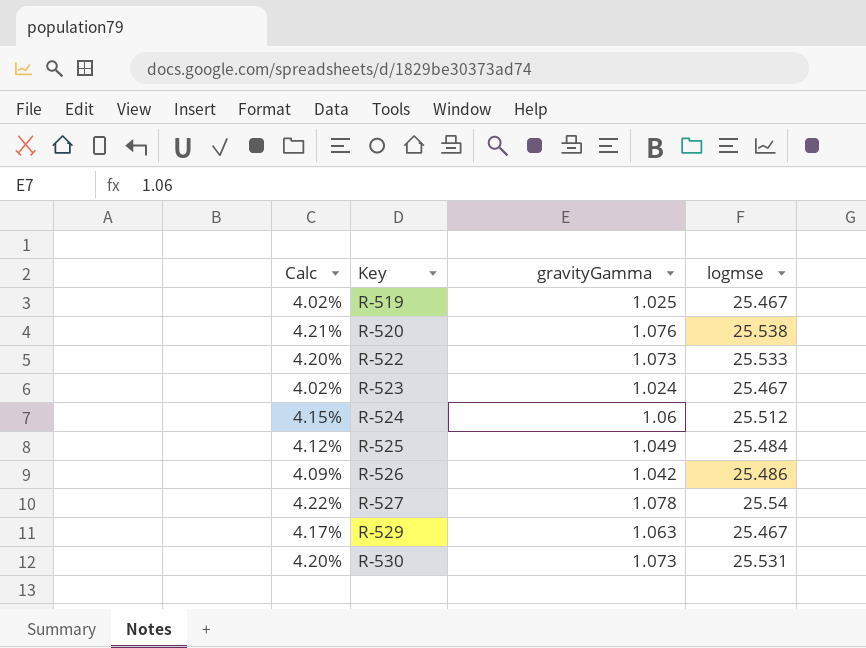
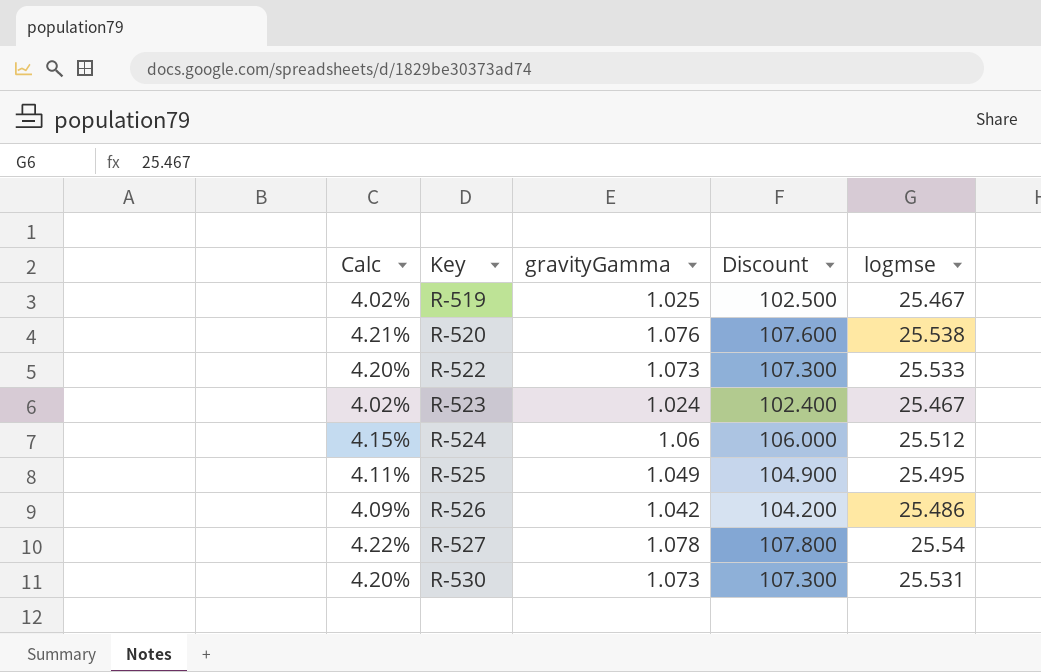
column Discount | formula: none -> [gravityGamma] * 100
row R-529: 4.17% | 1.063 | 25.467 -> none
R-525 | Calc: 4.12% -> 4.11%
R-525 | logmse: 25.484 -> 25.495

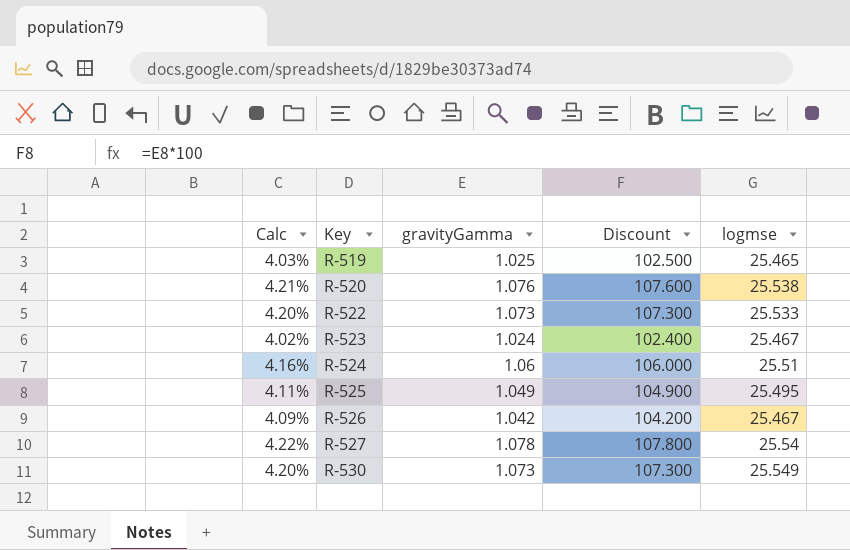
R-519 | Calc: 4.02% -> 4.03%
R-519 | logmse: 25.467 -> 25.465
R-524 | Calc: 4.15% -> 4.16%
R-524 | logmse: 25.512 -> 25.51
R-526 | logmse: 25.486 -> 25.467
R-530 | logmse: 25.531 -> 25.549

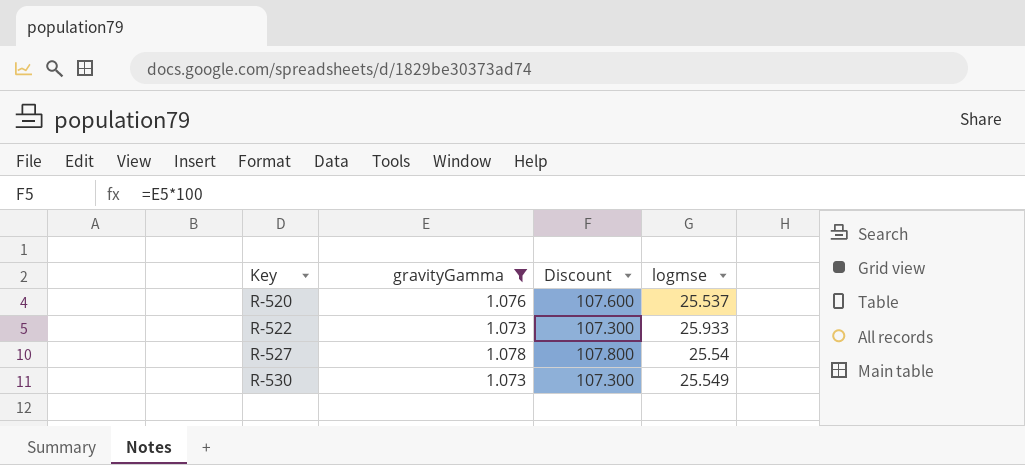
filter: none -> gravityGamma >= 1.073
column Calc | formula: [gravityGamma] / [logmse] -> none
R-520 | logmse: 25.538 -> 25.537
R-522 | logmse: 25.533 -> 25.933

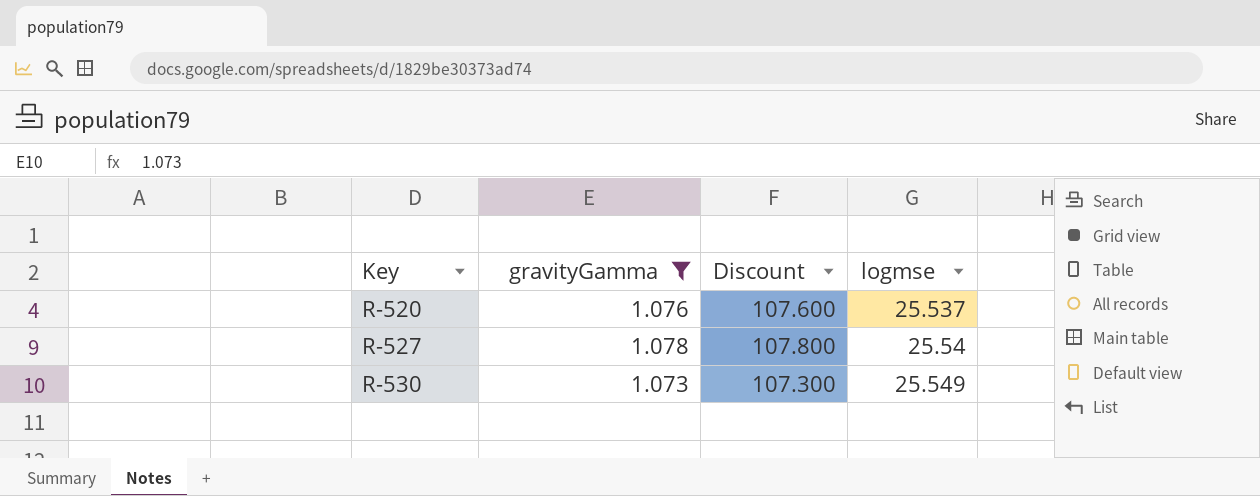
row R-522: 1.073 | 107.300 | 25.933 -> none

